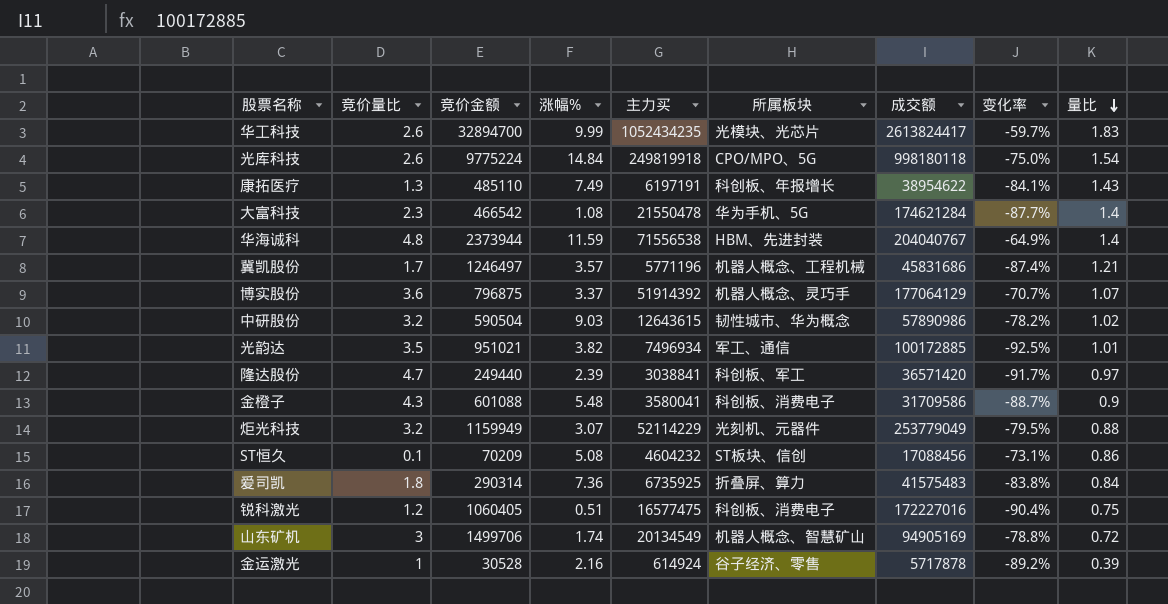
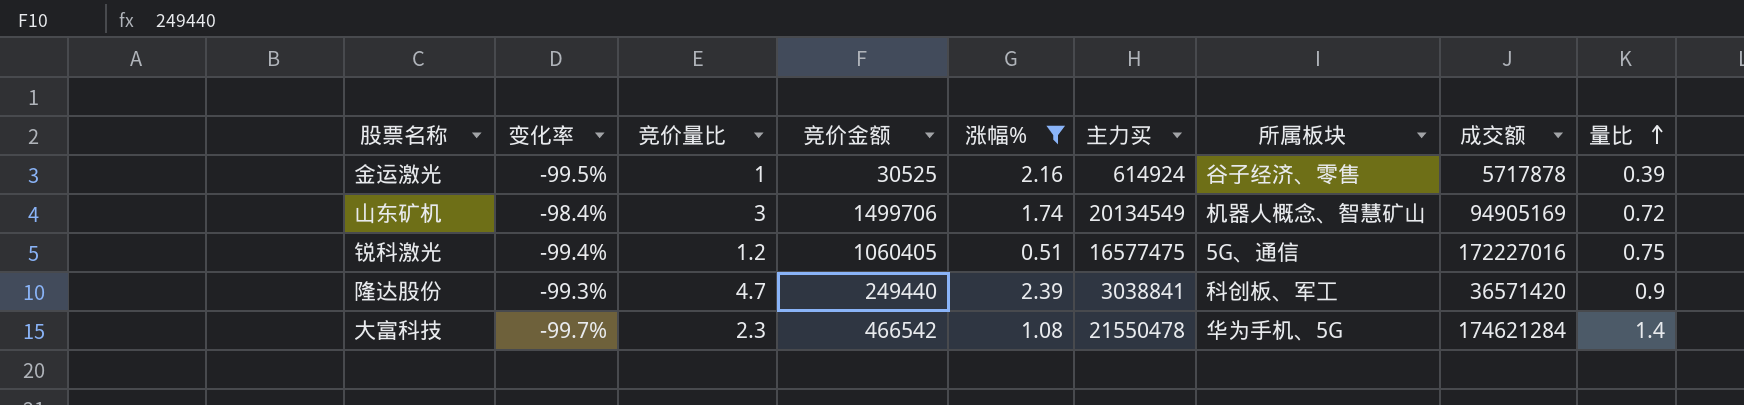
filter: none -> 涨幅% <= 2.39
row order: 量比 descending -> 量比 ascending
column 变化率 | formula: ([主力买] - [成交额]) / [成交额] -> ([竞价金额] - [成交额]) / [成交额]
column 变化率 | position: 8 -> 2
金运激光 | 竞价金额: 30528 -> 30525
锐科激光 | 所属板块: 科创板、消费电子 -> 5G、通信
隆达股份 | 量比: 0.97 -> 0.9

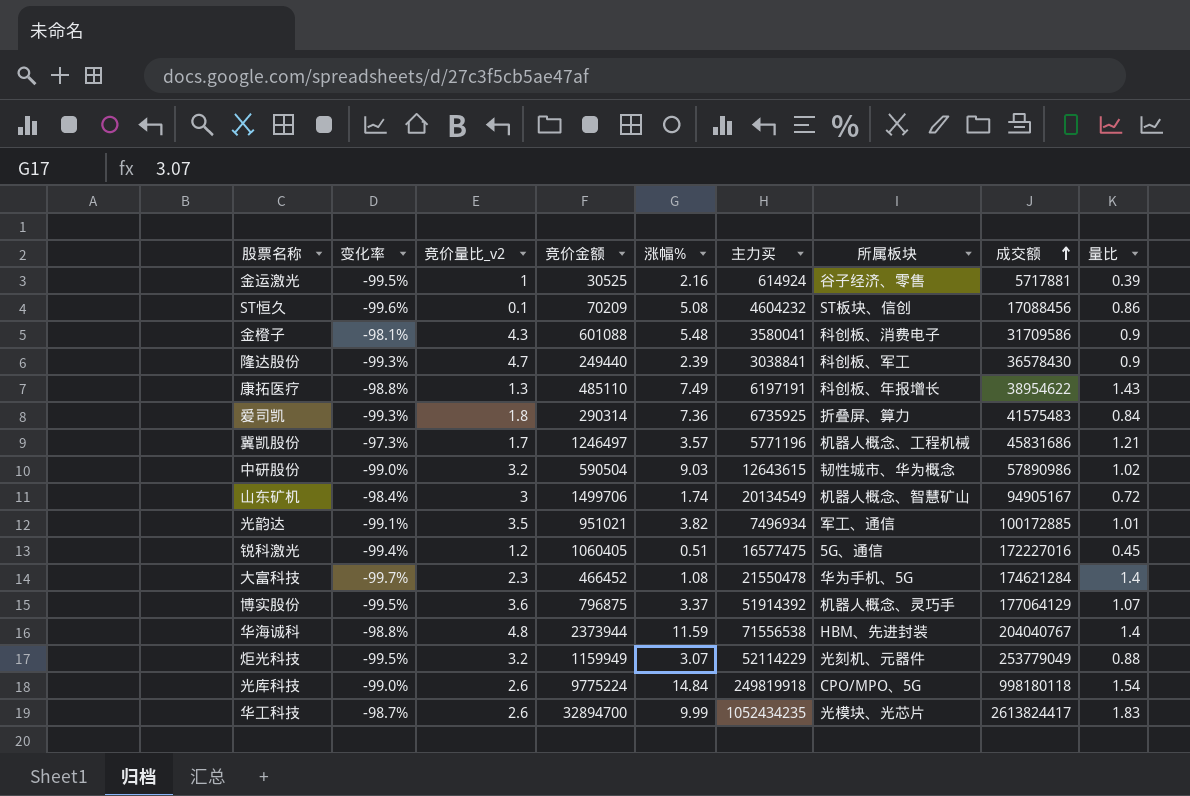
filter: 涨幅% <= 2.39 -> none
row order: 量比 ascending -> 成交额 ascending
column name: 竞价量比 -> 竞价量比_v2
金运激光 | 成交额: 5717878 -> 5717881
隆达股份 | 成交额: 36571420 -> 36578430
山东矿机 | 成交额: 94905169 -> 94905167
锐科激光 | 量比: 0.75 -> 0.45
大富科技 | 竞价金额: 466542 -> 466452

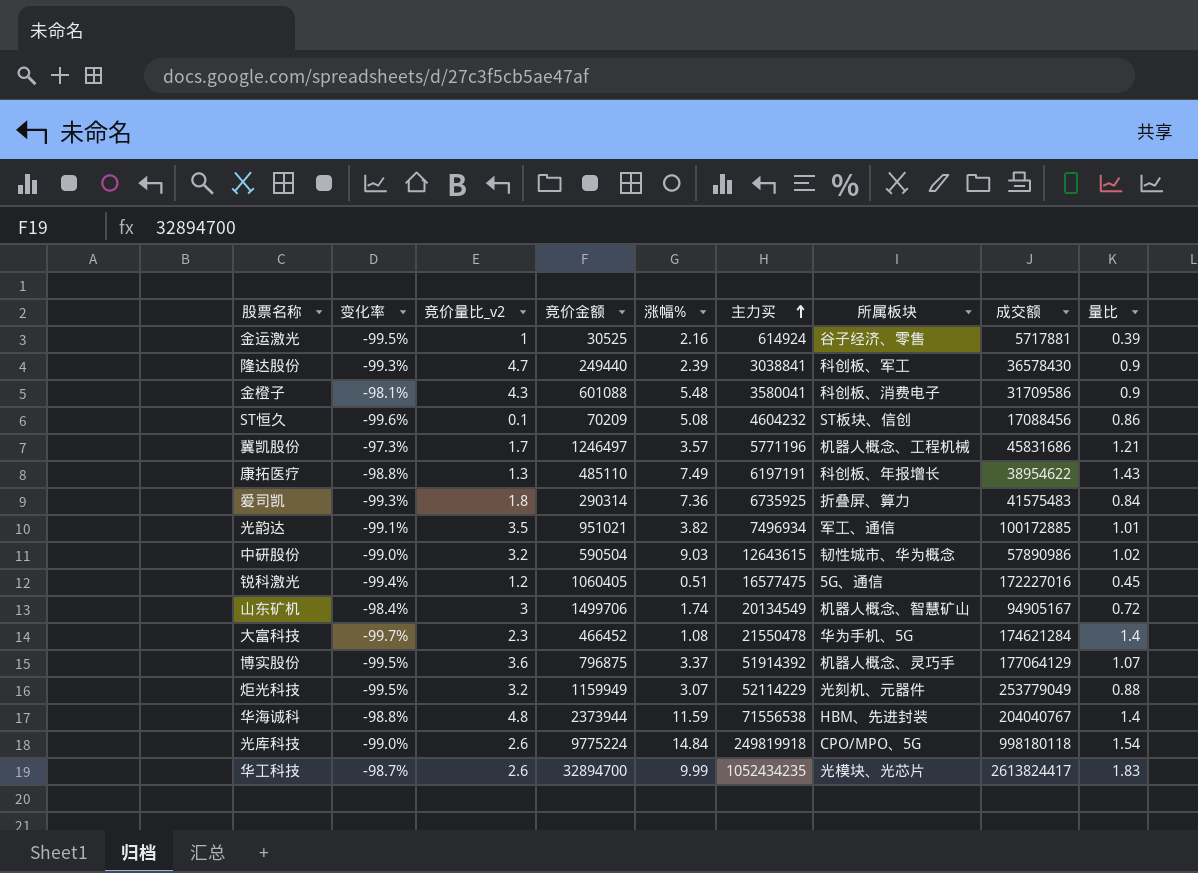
row order: 成交额 ascending -> 主力买 ascending

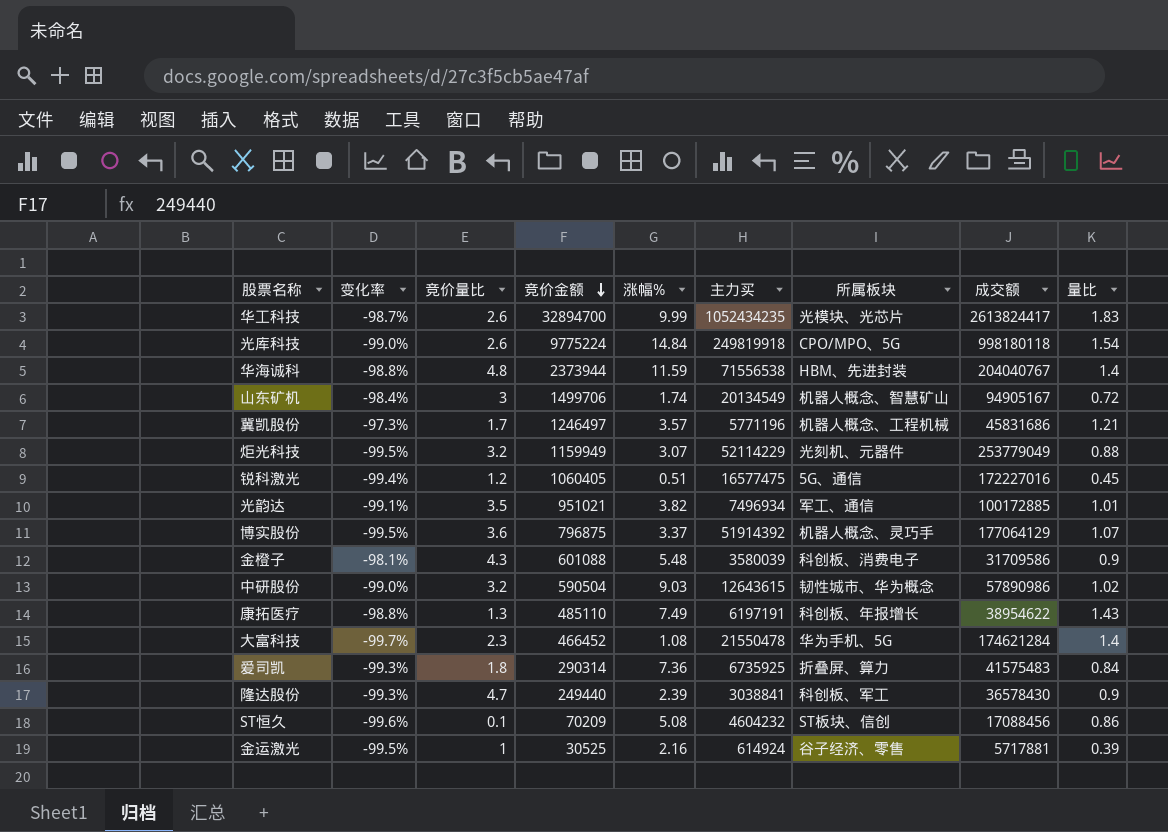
row order: 主力买 ascending -> 竞价金额 descending
column name: 竞价量比_v2 -> 竞价量比
金橙子 | 主力买: 3580041 -> 3580039

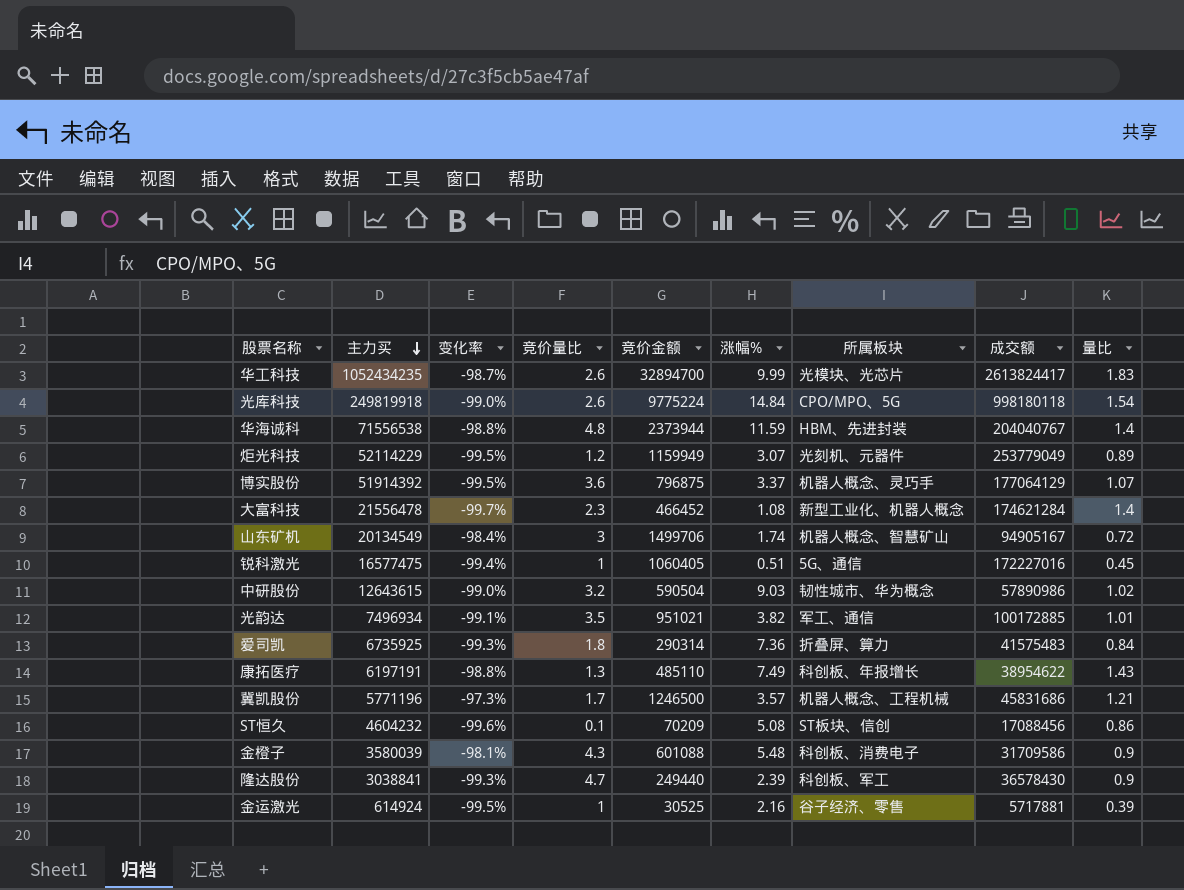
row order: 竞价金额 descending -> 主力买 descending
column 主力买 | position: 6 -> 2
炬光科技 | 竞价量比: 3.2 -> 1.2
炬光科技 | 量比: 0.88 -> 0.89
大富科技 | 主力买: 21550478 -> 21556478
大富科技 | 所属板块: 华为手机、5G -> 新型工业化、机器人概念
锐科激光 | 竞价量比: 1.2 -> 1
冀凯股份 | 竞价金额: 1246497 -> 1246500

